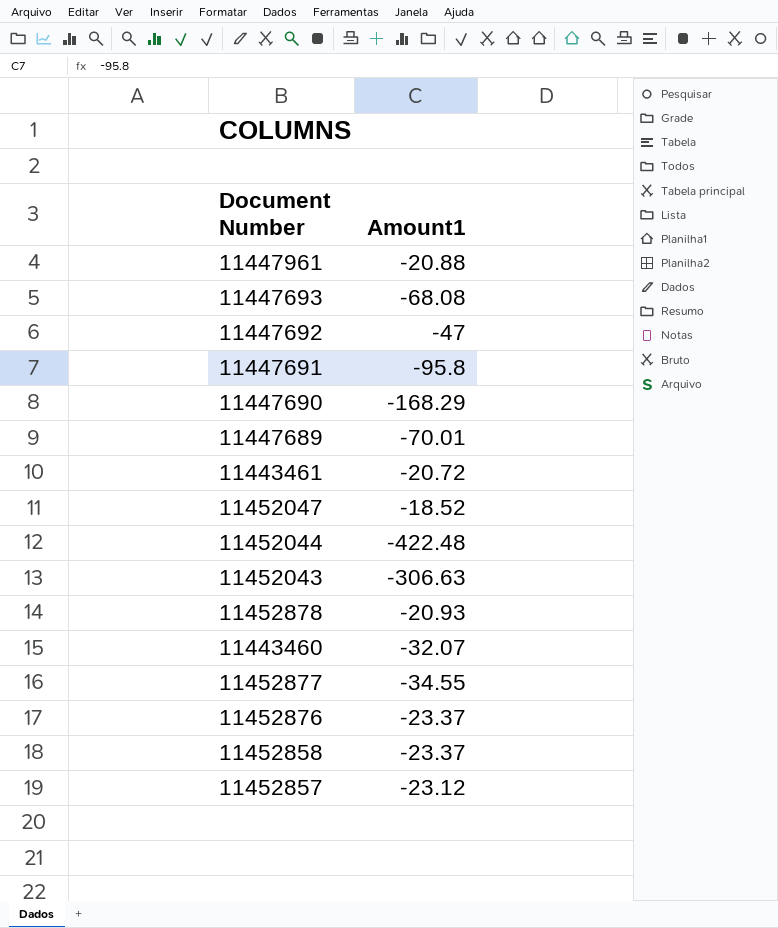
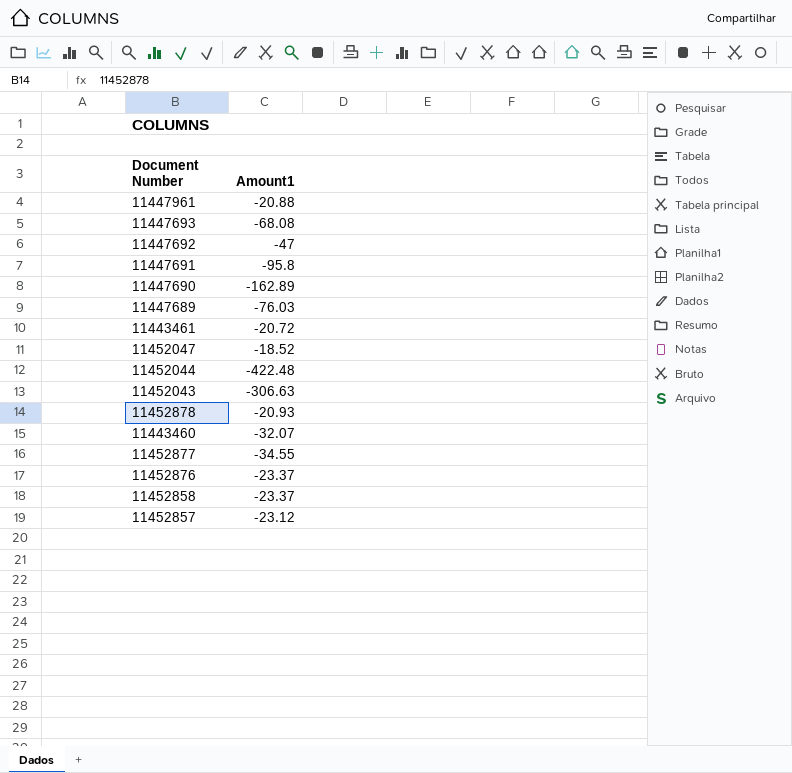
11447690 | Amount1: -168.29 -> -162.89
11447689 | Amount1: -70.01 -> -76.03

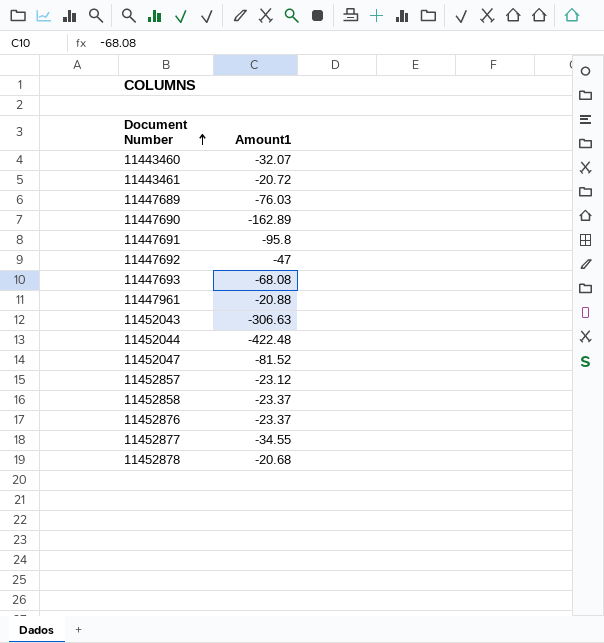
row order: none -> Document Number ascending
11452047 | Amount1: -18.52 -> -81.52
11452878 | Amount1: -20.93 -> -20.68

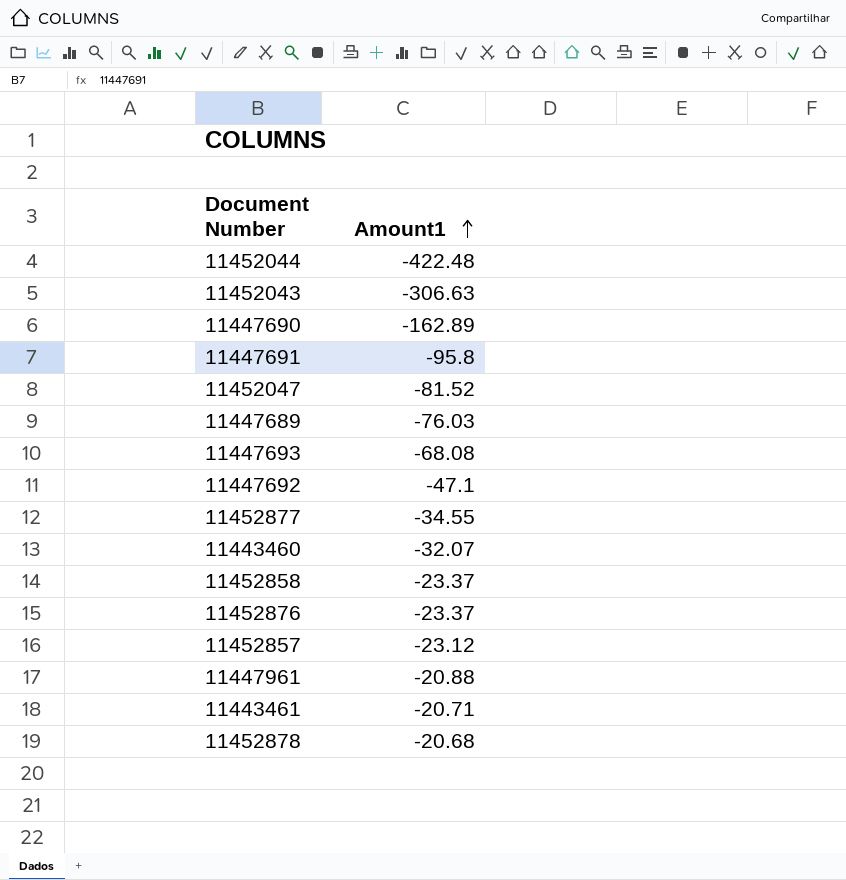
row order: Document Number ascending -> Amount1 ascending
11447692 | Amount1: -47 -> -47.1
11443461 | Amount1: -20.72 -> -20.71

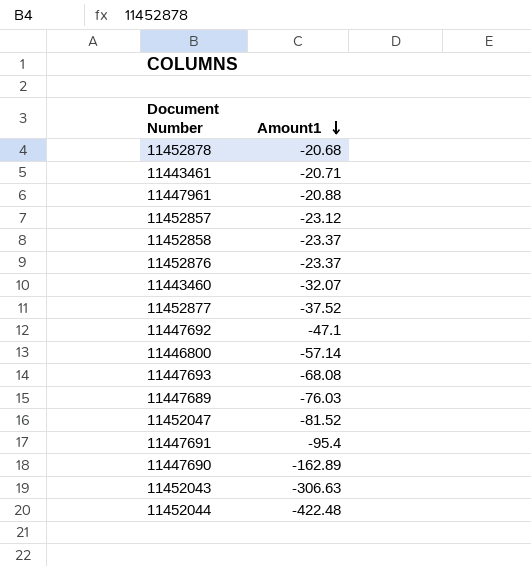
row order: Amount1 ascending -> Amount1 descending
11452877 | Amount1: -34.55 -> -37.52
row 11446800: none -> -57.14
11447691 | Amount1: -95.8 -> -95.4

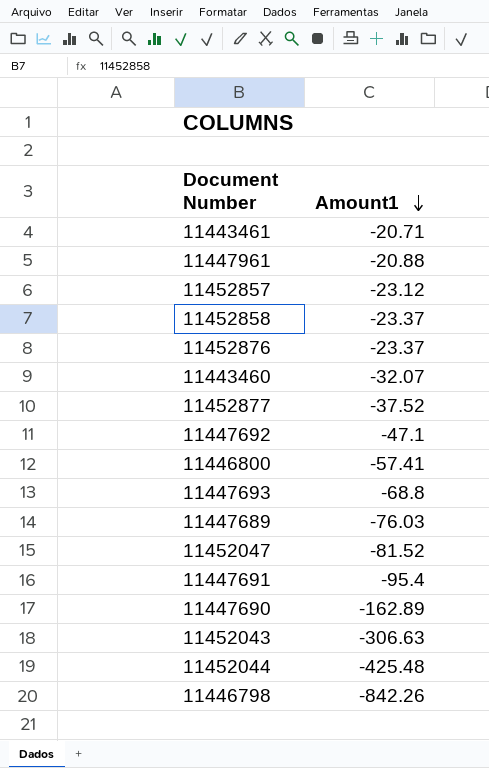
row 11452878: -20.68 -> none
11446800 | Amount1: -57.14 -> -57.41
11447693 | Amount1: -68.08 -> -68.8
11452044 | Amount1: -422.48 -> -425.48
row 11446798: none -> -842.26

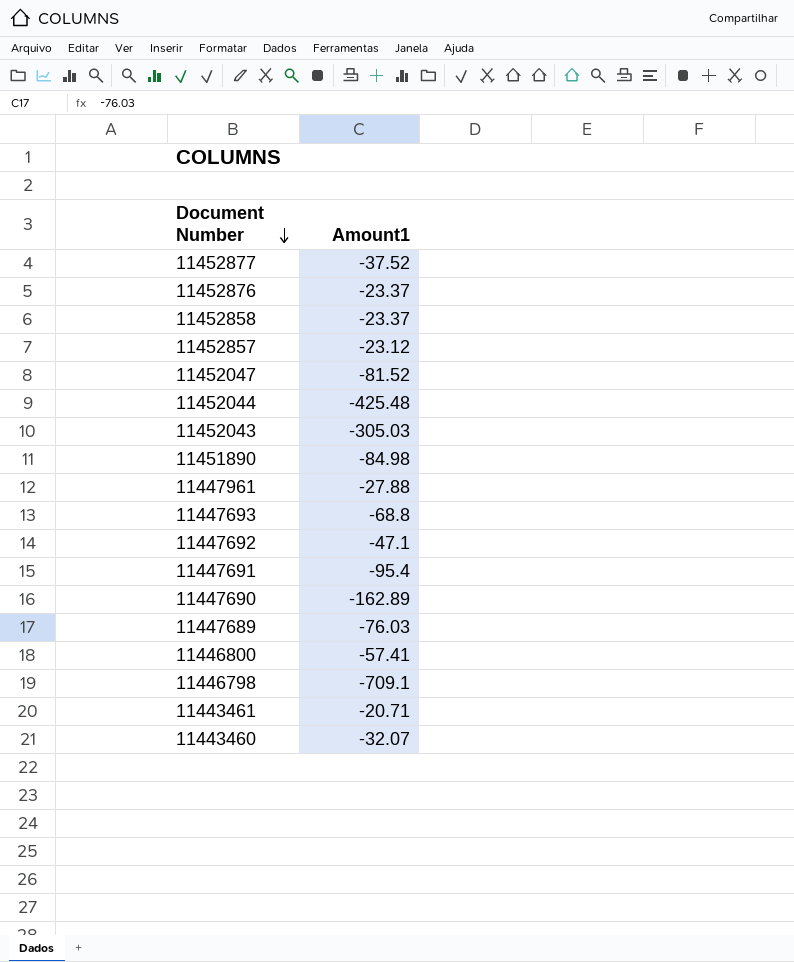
row order: Amount1 descending -> Document Number descending
11452043 | Amount1: -306.63 -> -305.03
row 11451890: none -> -84.98
11447961 | Amount1: -20.88 -> -27.88
11446798 | Amount1: -842.26 -> -709.1

